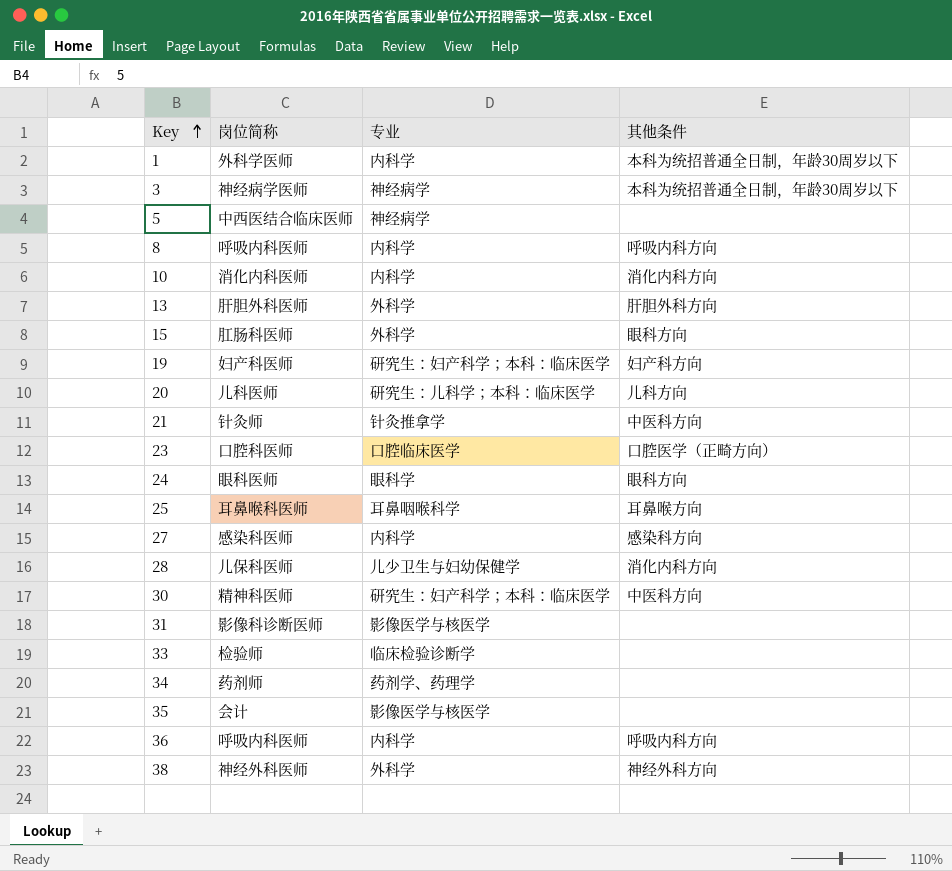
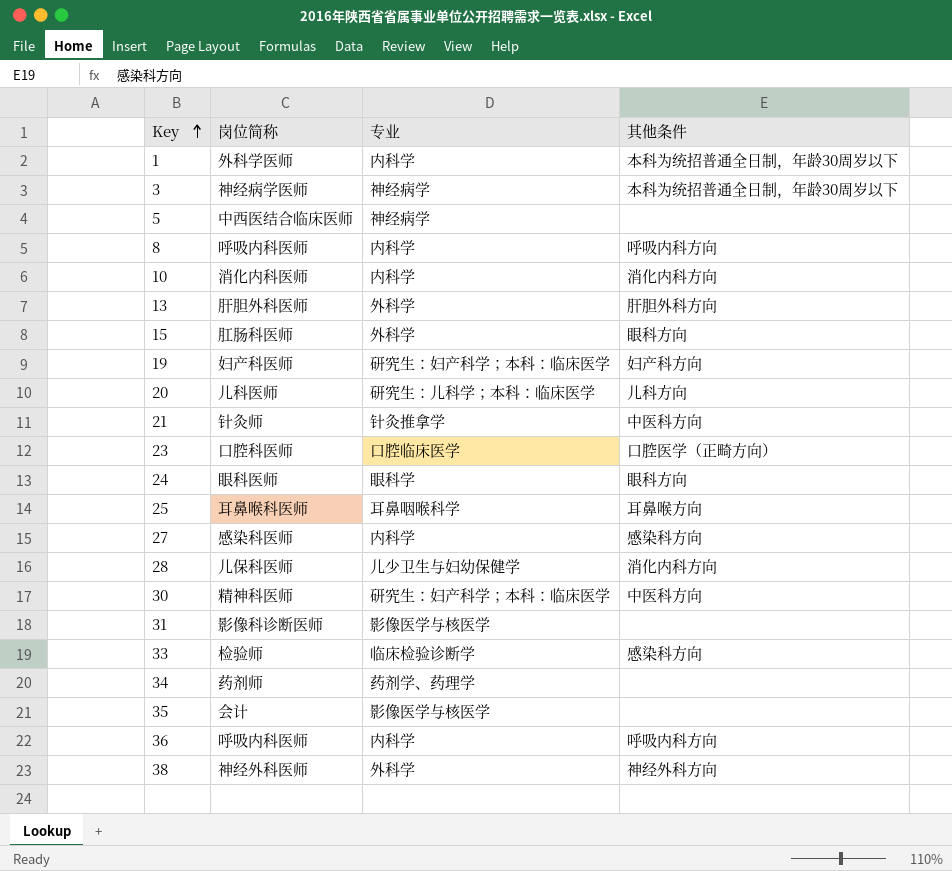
33 | 其他条件: none -> 感染科方向

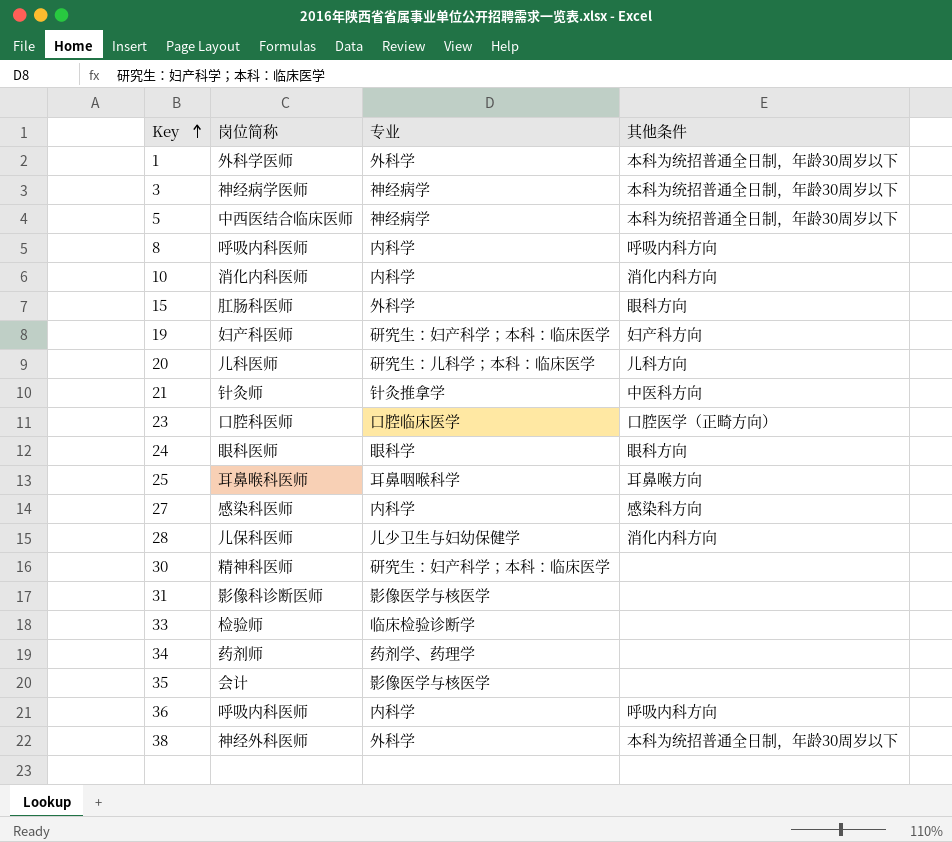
row 13: 肝胆外科医师 | 外科学 | 肝胆外科方向 -> none
1 | 专业: 内科学 -> 外科学
5 | 其他条件: none -> 本科为统招普通全日制，年龄30周岁以下
30 | 其他条件: 中医科方向 -> none
33 | 其他条件: 感染科方向 -> none
38 | 其他条件: 神经外科方向 -> 本科为统招普通全日制，年龄30周岁以下

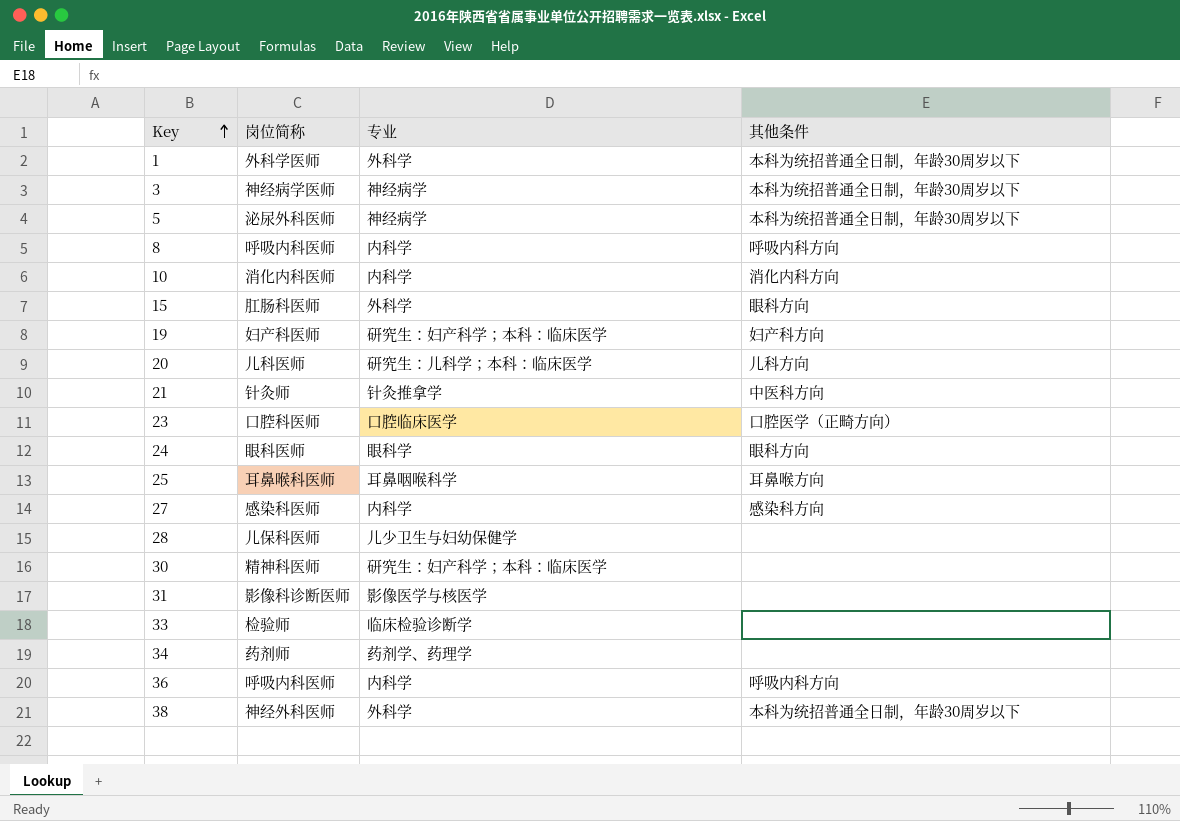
row 35: 会计 | 影像医学与核医学 | none -> none
5 | 岗位简称: 中西医结合临床医师 -> 泌尿外科医师
28 | 其他条件: 消化内科方向 -> none

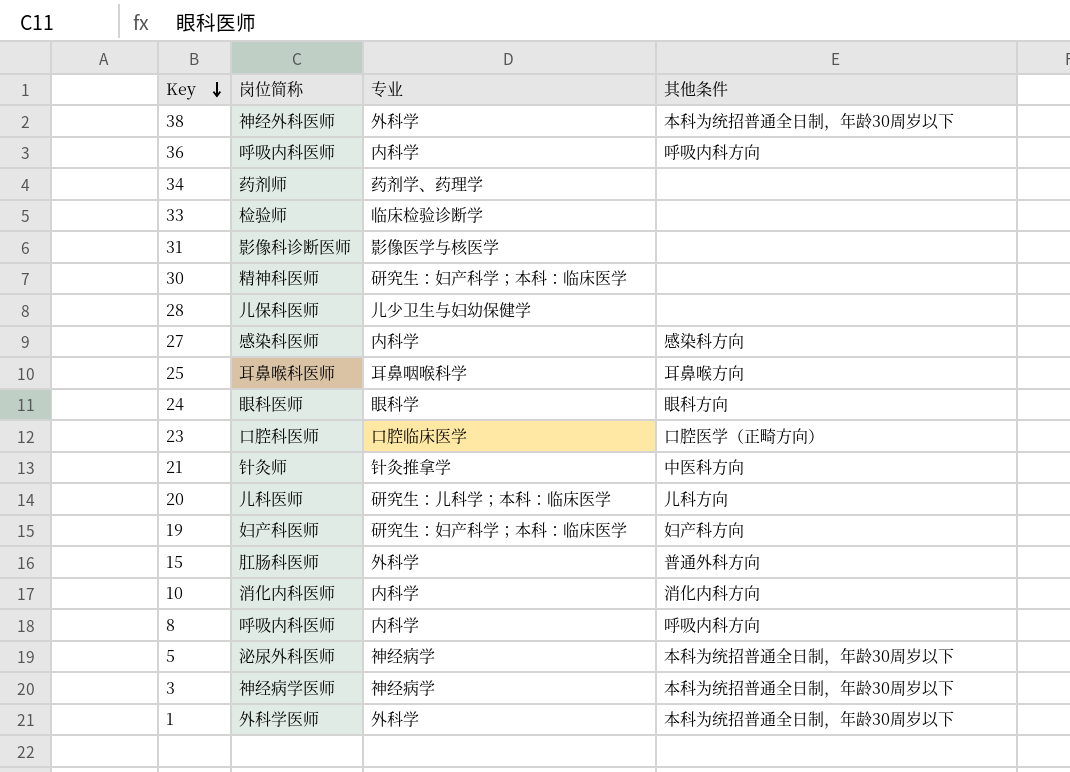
row order: Key ascending -> Key descending
15 | 其他条件: 眼科方向 -> 普通外科方向

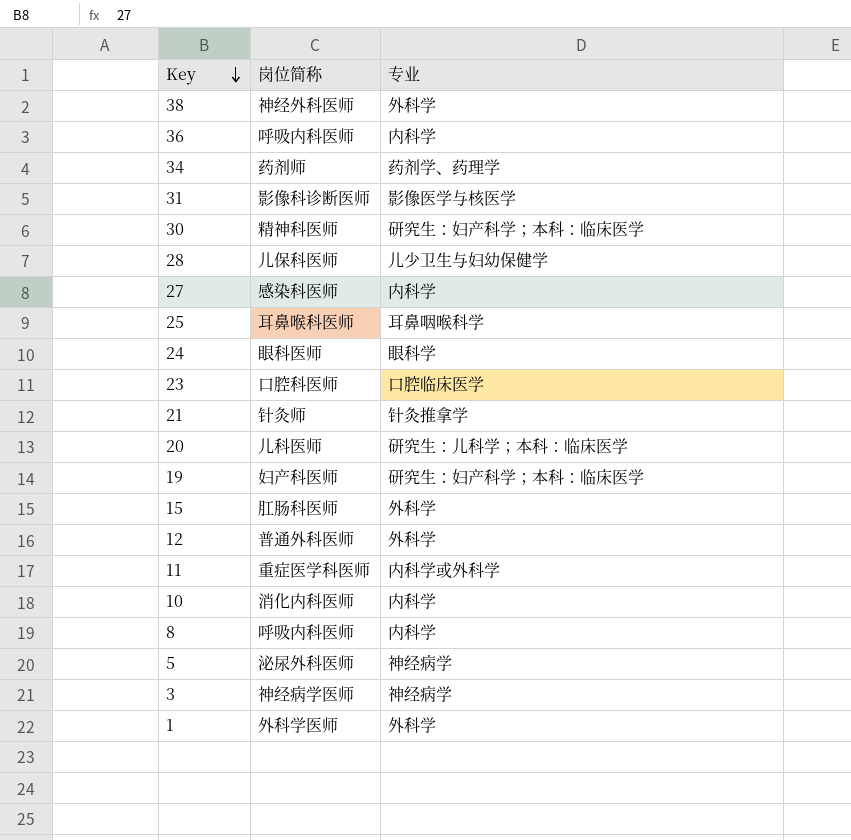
column 其他条件 | position: 4 -> none
row 33: 检验师 | 临床检验诊断学 | none -> none
row 12: none -> 普通外科医师 | 外科学
row 11: none -> 重症医学科医师 | 内科学或外科学

